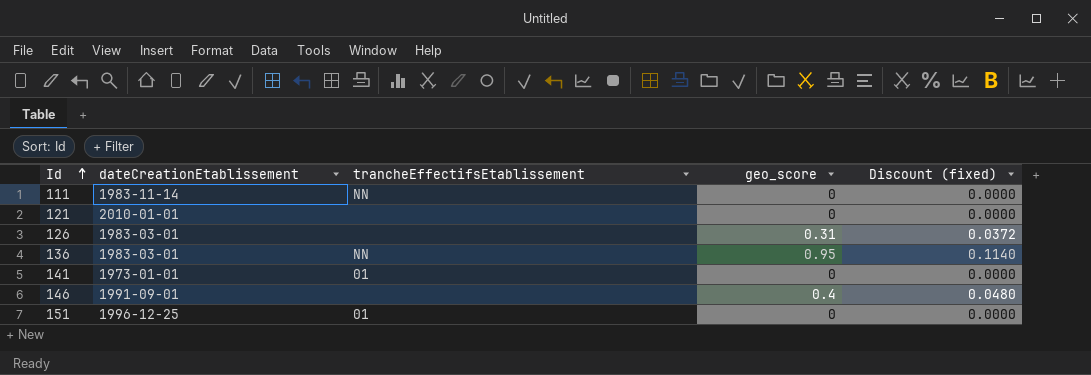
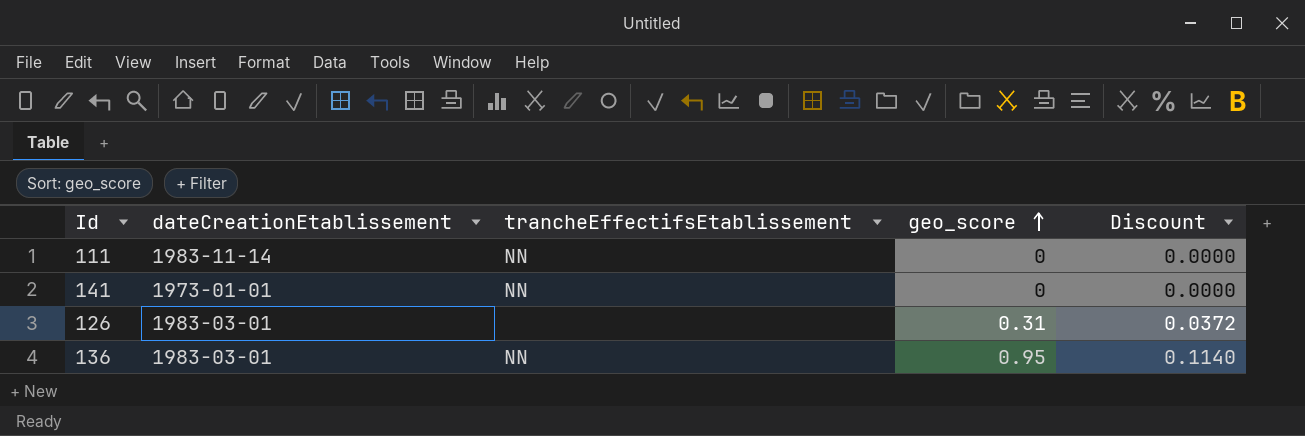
row order: Id ascending -> geo_score ascending
column name: Discount (fixed) -> Discount
row 121: 2010-01-01 | none | 0 | 0.0000 -> none
row 146: 1991-09-01 | none | 0.4 | 0.0480 -> none
row 151: 1996-12-25 | 01 | 0 | 0.0000 -> none
141 | trancheEffectifsEtablissement: 01 -> NN

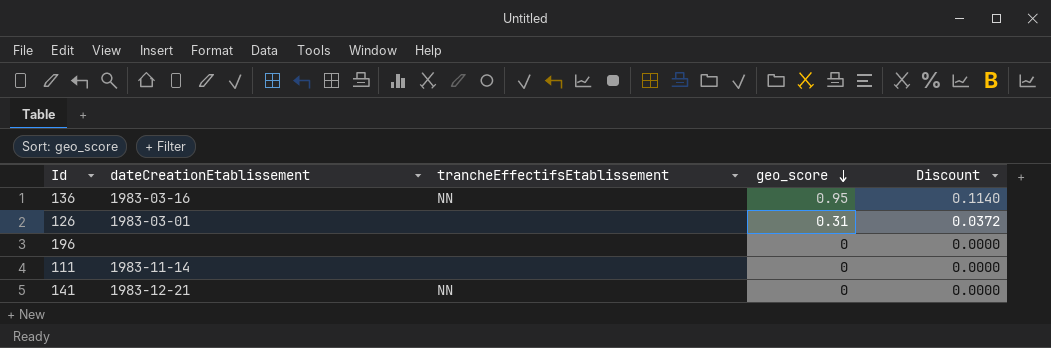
row order: geo_score ascending -> geo_score descending
136 | dateCreationEtablissement: 1983-03-01 -> 1983-03-16
row 196: none -> none | none | 0 | 0.0000
111 | trancheEffectifsEtablissement: NN -> none
141 | dateCreationEtablissement: 1973-01-01 -> 1983-12-21

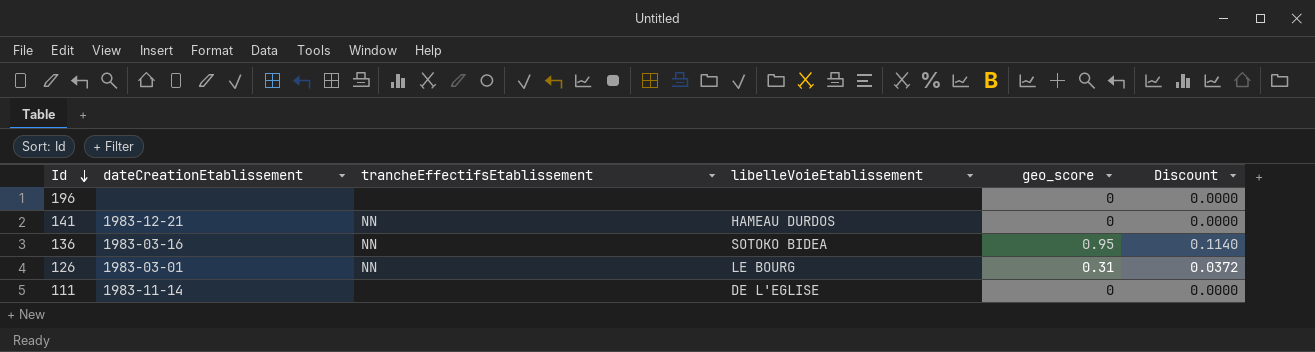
row order: geo_score descending -> Id descending
column libelleVoieEtablissement | position: none -> 4
126 | trancheEffectifsEtablissement: none -> NN

